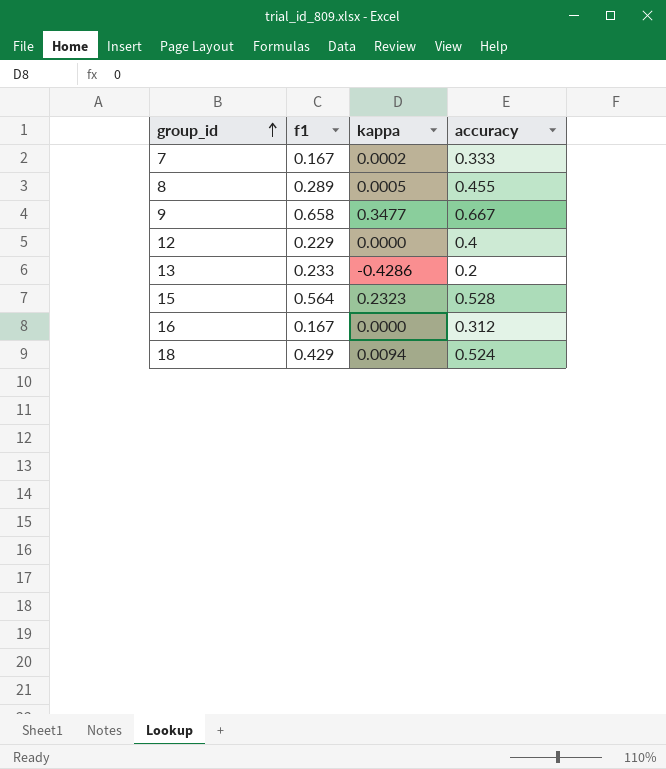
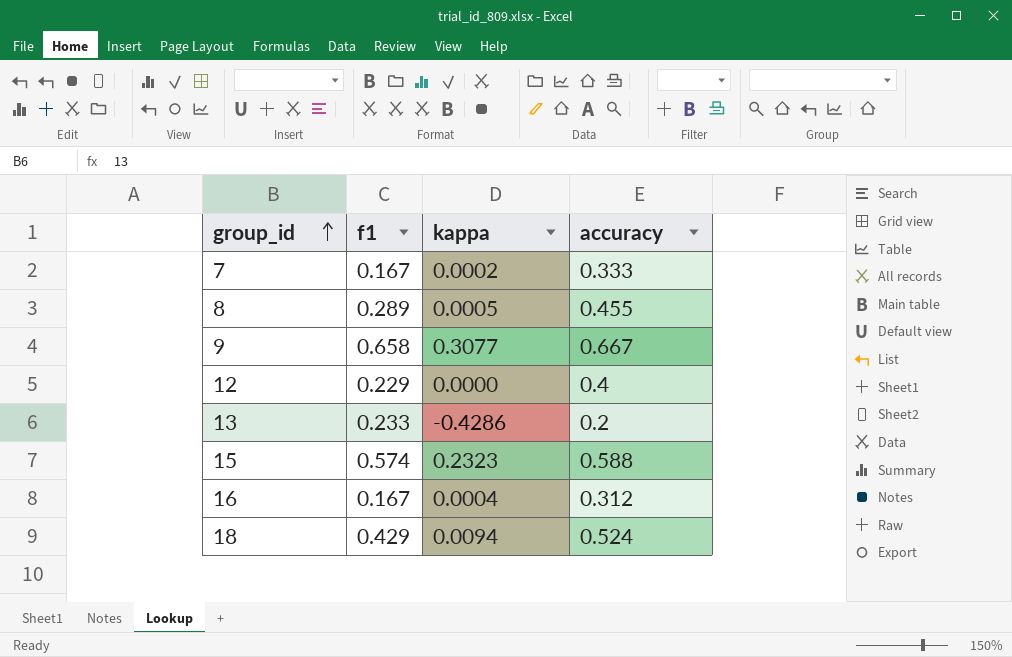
9 | kappa: 0.3477 -> 0.3077
15 | f1: 0.564 -> 0.574
15 | accuracy: 0.528 -> 0.588
16 | kappa: 0.0000 -> 0.0004

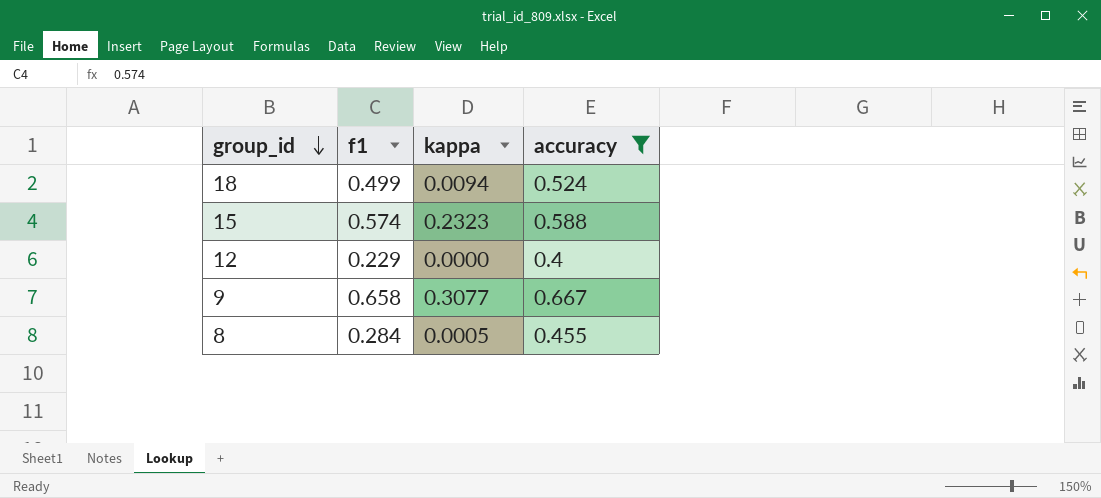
filter: none -> accuracy >= 0.4
row order: group_id ascending -> group_id descending
18 | f1: 0.429 -> 0.499
8 | f1: 0.289 -> 0.284

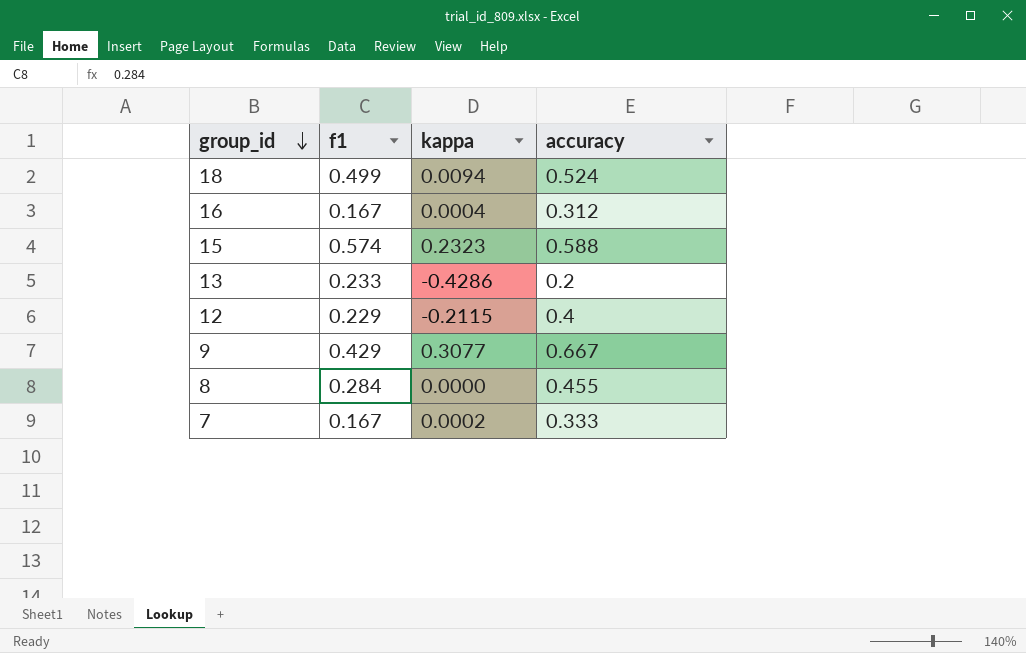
filter: accuracy >= 0.4 -> none
12 | kappa: 0.0000 -> -0.2115
9 | f1: 0.658 -> 0.429
8 | kappa: 0.0005 -> 0.0000

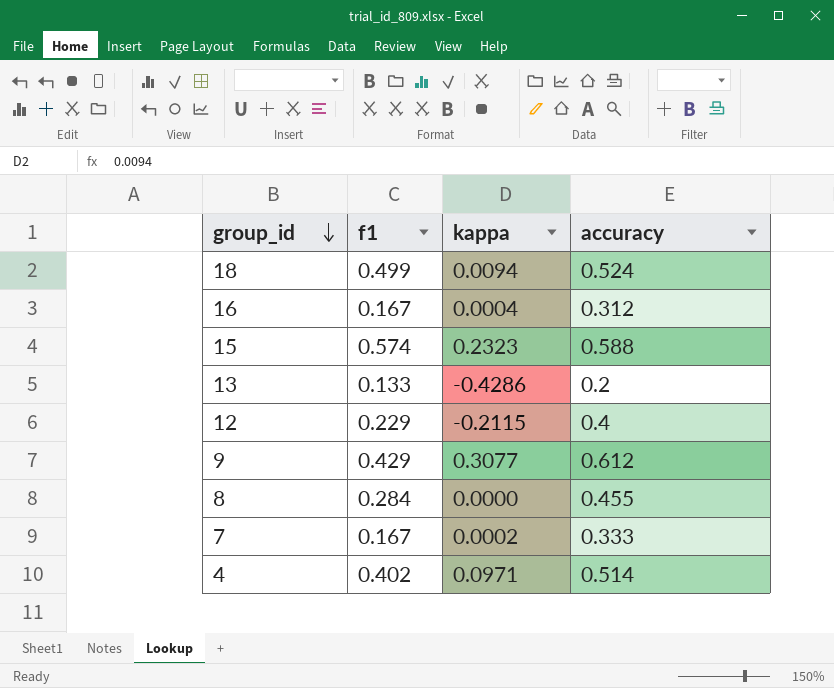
13 | f1: 0.233 -> 0.133
9 | accuracy: 0.667 -> 0.612
row 4: none -> 0.402 | 0.0971 | 0.514

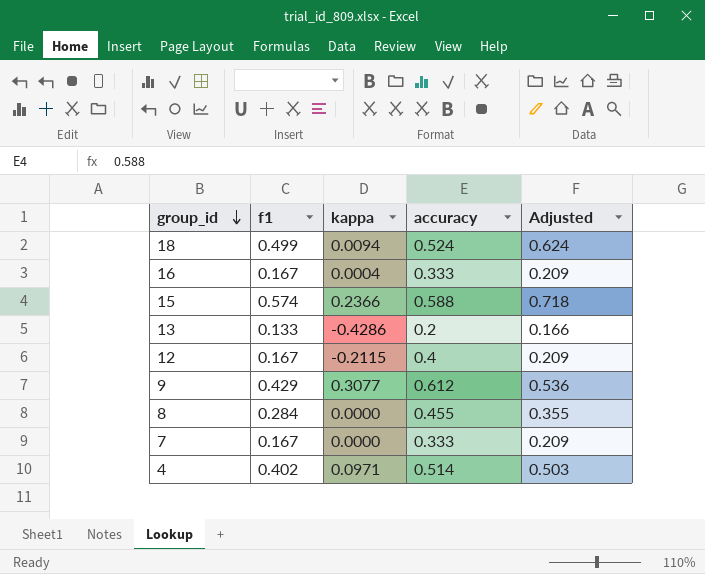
column Adjusted | formula: none -> [f1] * 1.25
16 | accuracy: 0.312 -> 0.333
15 | kappa: 0.2323 -> 0.2366
12 | f1: 0.229 -> 0.167
7 | kappa: 0.0002 -> 0.0000

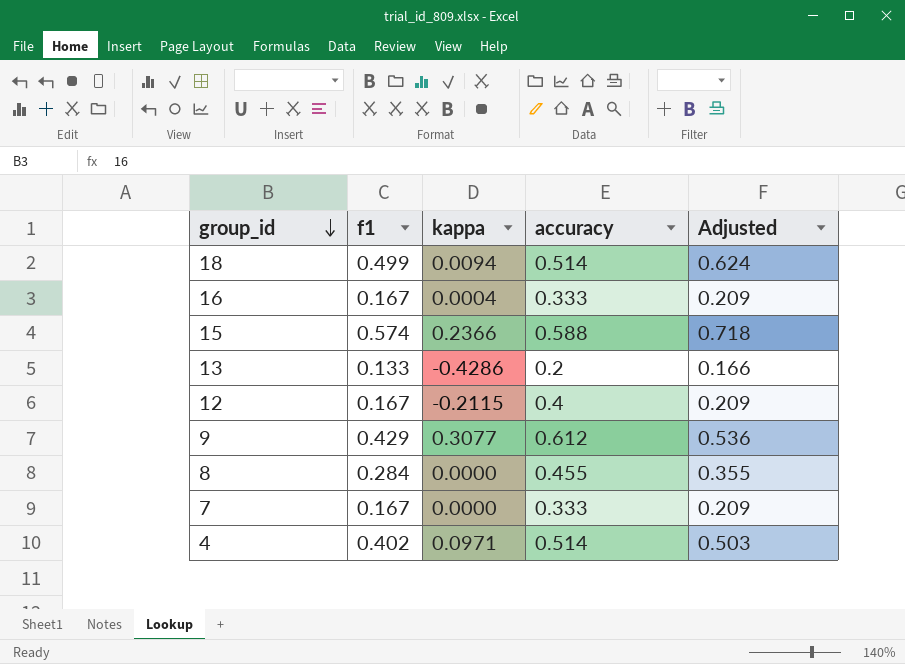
18 | accuracy: 0.524 -> 0.514

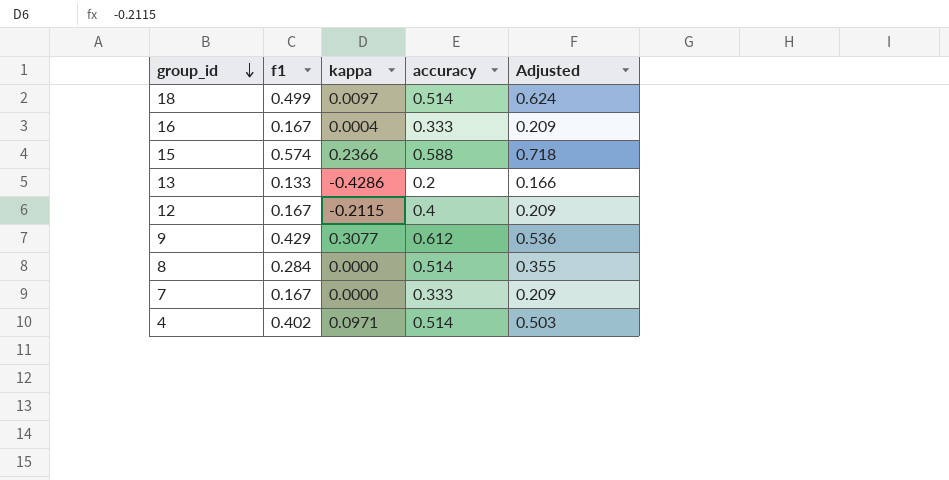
18 | kappa: 0.0094 -> 0.0097
8 | accuracy: 0.455 -> 0.514

